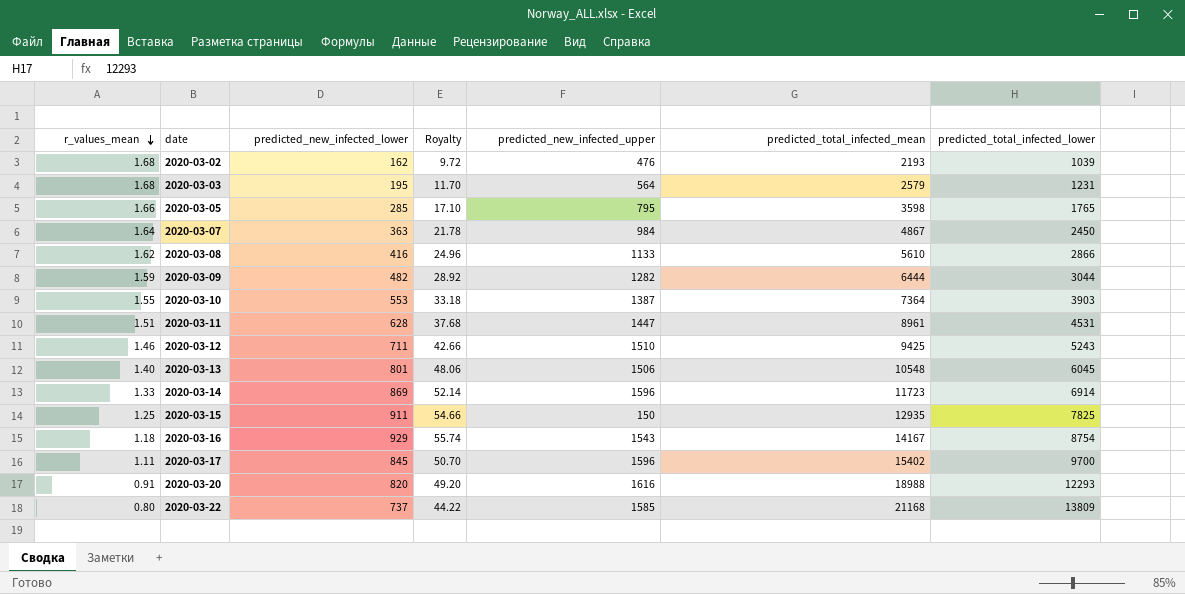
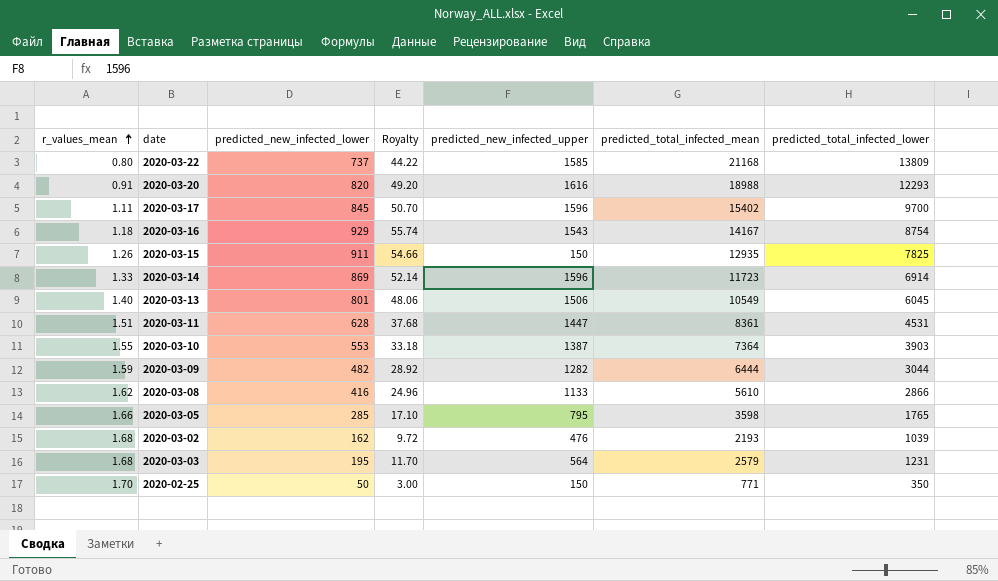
row order: r_values_mean descending -> r_values_mean ascending
row 2020-03-07: 1.64 | 363 | 21.78 | 984 | 4867 | 2450 -> none
row 2020-03-12: 1.46 | 711 | 42.66 | 1510 | 9425 | 5243 -> none
2020-03-15 | r_values_mean: 1.25 -> 1.26
2020-03-13 | predicted_total_infected_mean: 10548 -> 10549
2020-03-11 | predicted_total_infected_mean: 8961 -> 8361
row 2020-02-25: none -> 1.70 | 50 | 3.00 | 150 | 771 | 350

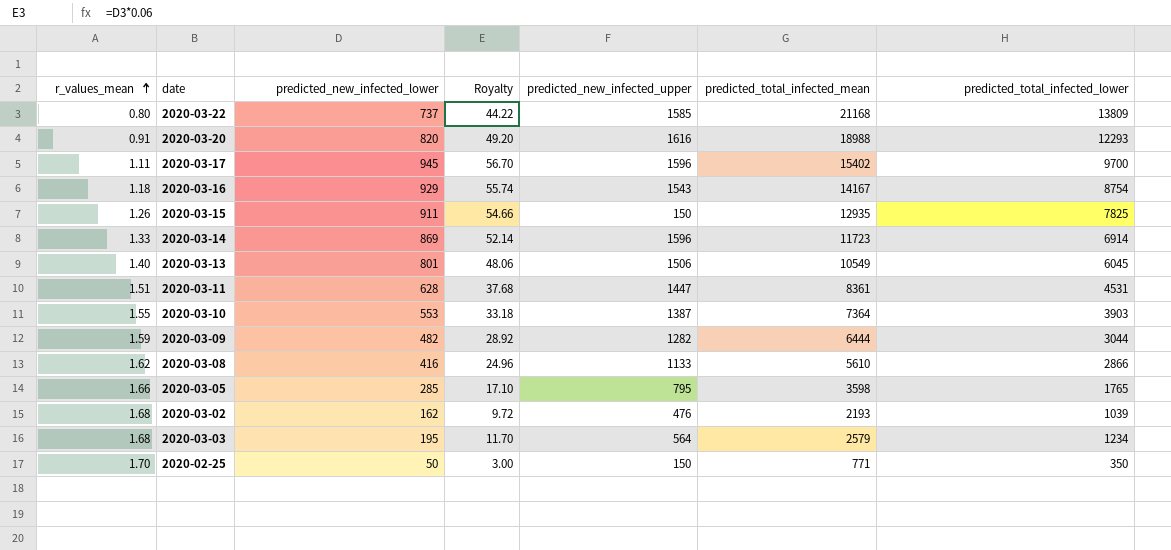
2020-03-17 | predicted_new_infected_lower: 845 -> 945
2020-03-17 | Royalty: 50.70 -> 56.70
2020-03-03 | predicted_total_infected_lower: 1231 -> 1234

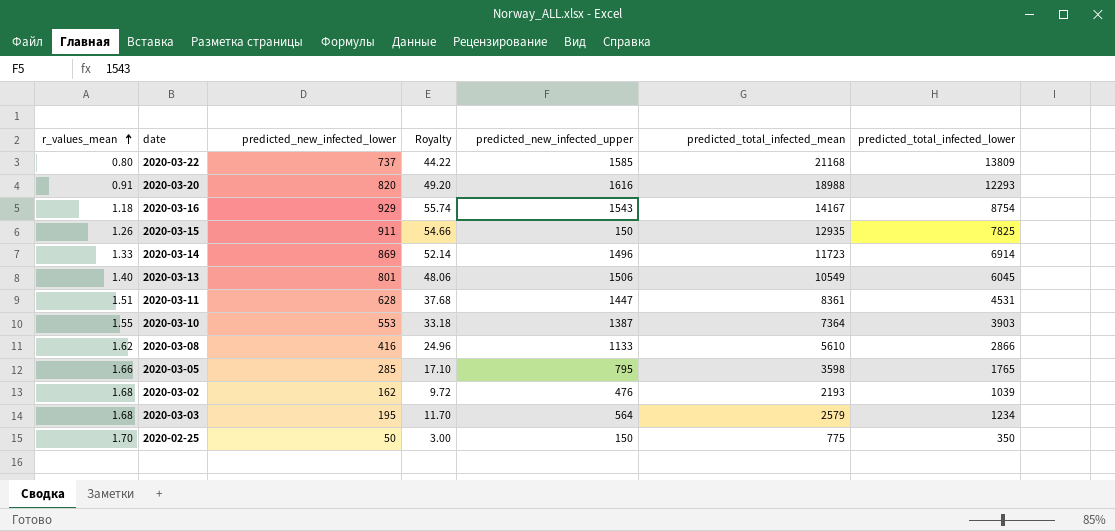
row 2020-03-17: 1.11 | 945 | 56.70 | 1596 | 15402 | 9700 -> none
row 2020-03-09: 1.59 | 482 | 28.92 | 1282 | 6444 | 3044 -> none
2020-03-14 | predicted_new_infected_upper: 1596 -> 1496
2020-02-25 | predicted_total_infected_mean: 771 -> 775

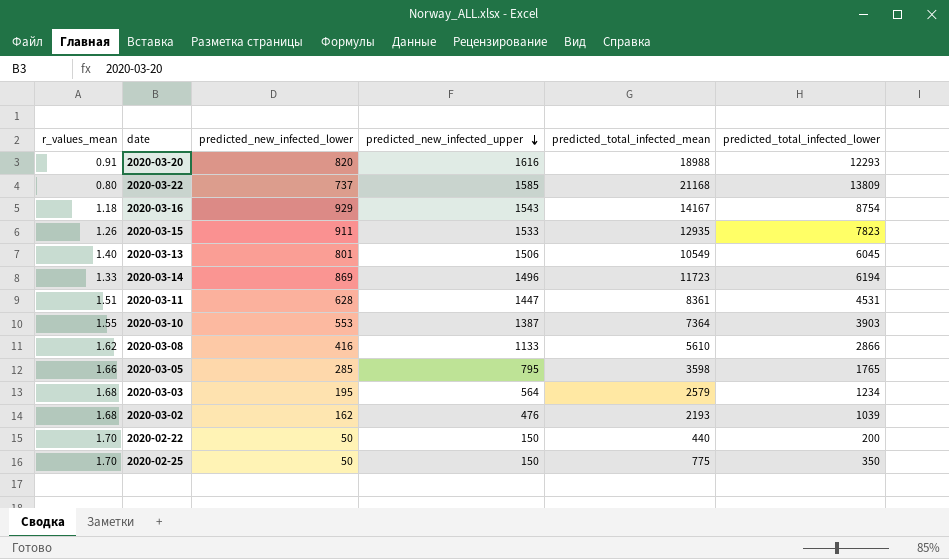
row order: r_values_mean ascending -> predicted_new_infected_upper descending
column Royalty | formula: [predicted_new_infected_lower] * 0.06 -> none
2020-03-15 | predicted_new_infected_upper: 150 -> 1533
2020-03-15 | predicted_total_infected_lower: 7825 -> 7823
2020-03-14 | predicted_total_infected_lower: 6914 -> 6194
row 2020-02-22: none -> 1.70 | 50 | 150 | 440 | 200

